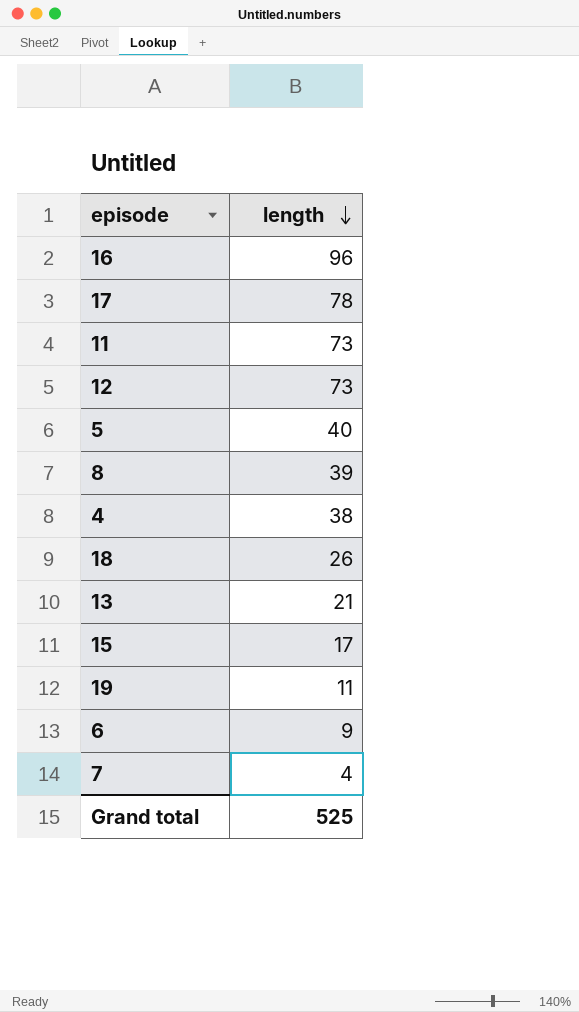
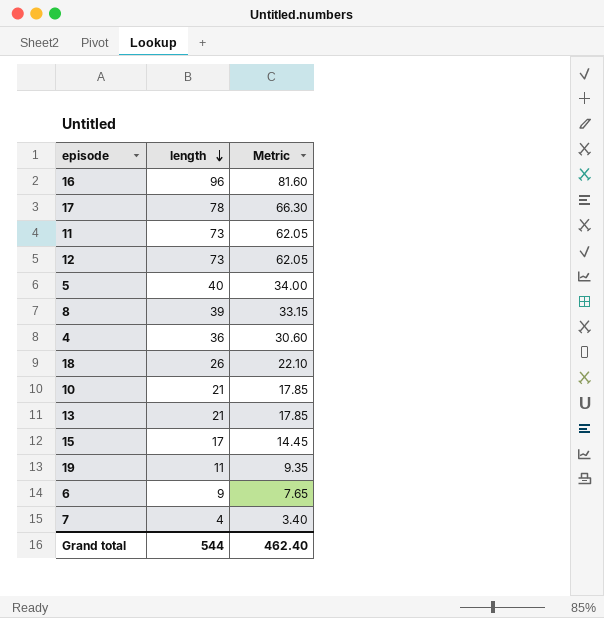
column Metric | formula: none -> [length] * 0.85
4 | length: 38 -> 36
row 10: none -> 21 | 17.85
Grand total | length: 525 -> 544

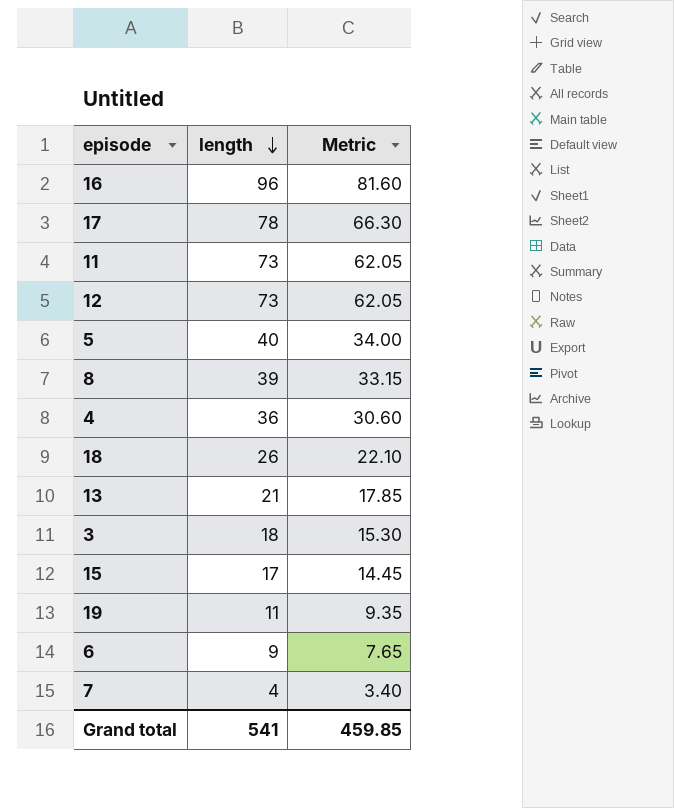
row 10: 21 | 17.85 -> none
row 3: none -> 18 | 15.30
Grand total | length: 544 -> 541
Grand total | Metric: 462.40 -> 459.85

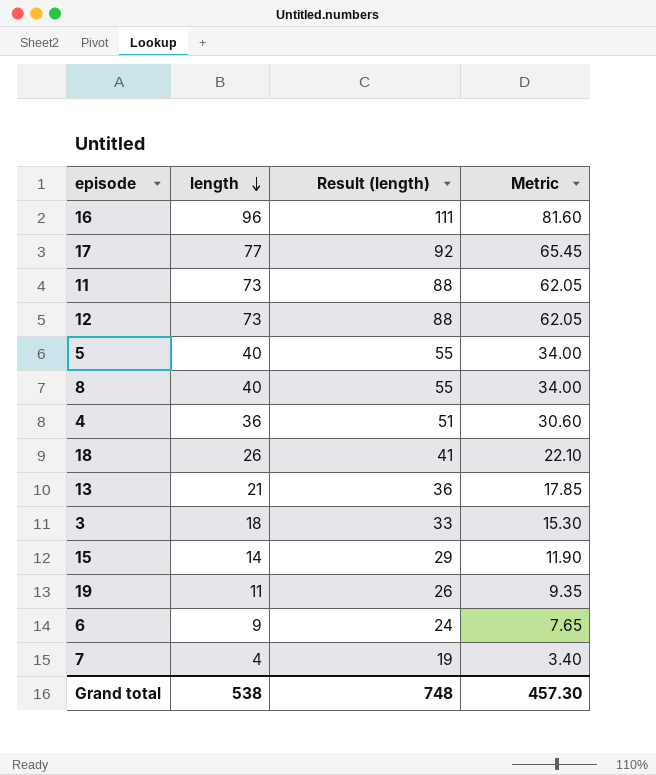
column Result (length) | formula: none -> [length] + 15
17 | length: 78 -> 77
17 | Metric: 66.30 -> 65.45
8 | length: 39 -> 40
8 | Metric: 33.15 -> 34.00
15 | length: 17 -> 14
15 | Metric: 14.45 -> 11.90
Grand total | length: 541 -> 538
Grand total | Metric: 459.85 -> 457.30

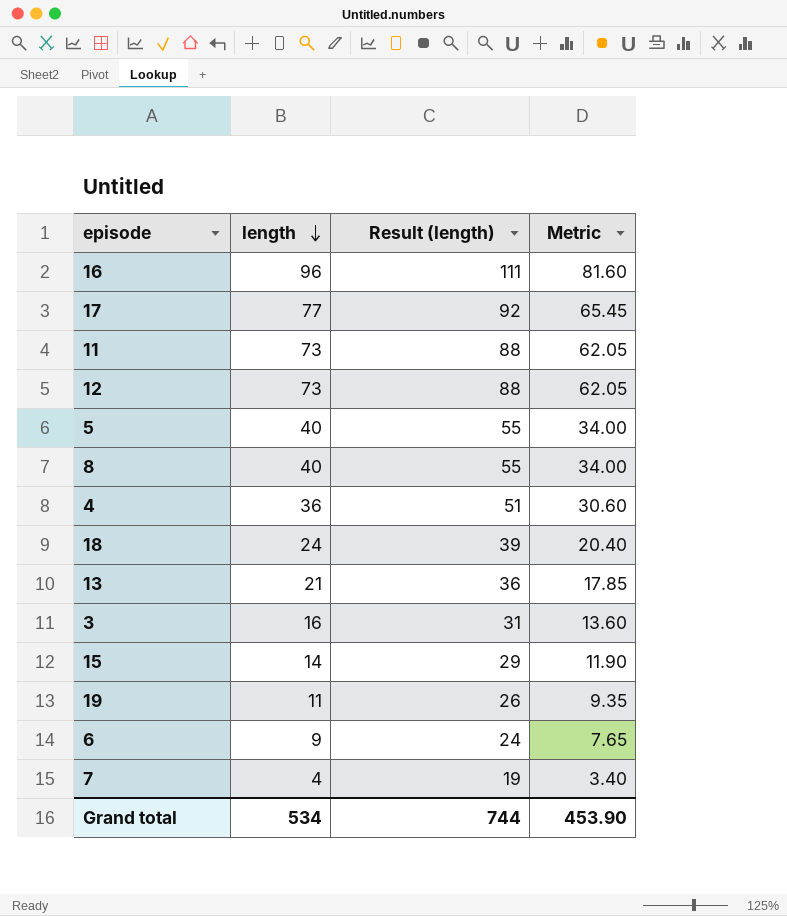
18 | length: 26 -> 24
18 | Result (length): 41 -> 39
18 | Metric: 22.10 -> 20.40
3 | length: 18 -> 16
3 | Result (length): 33 -> 31
3 | Metric: 15.30 -> 13.60
Grand total | length: 538 -> 534
Grand total | Result (length): 748 -> 744
Grand total | Metric: 457.30 -> 453.90

